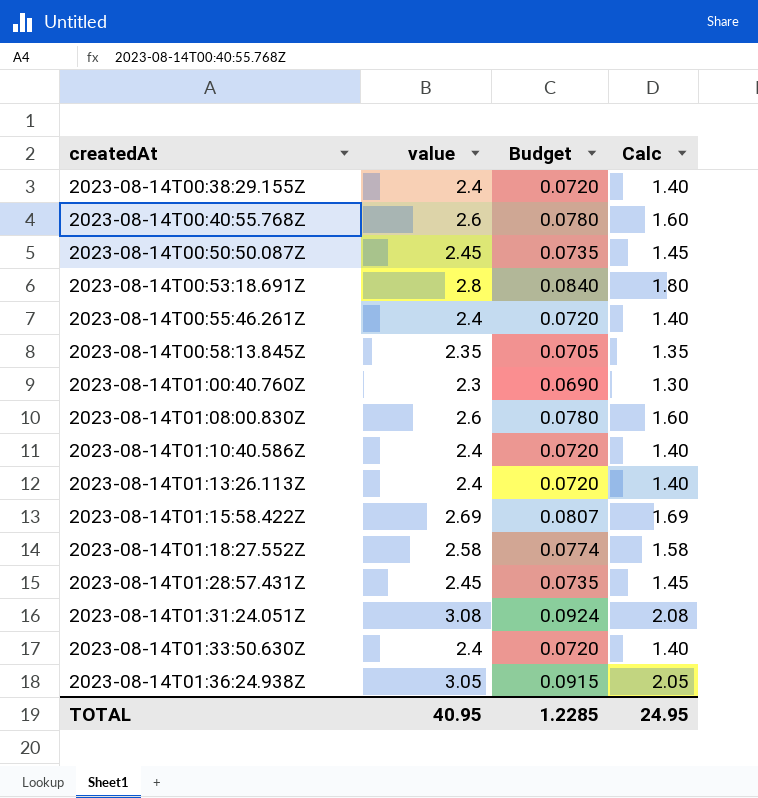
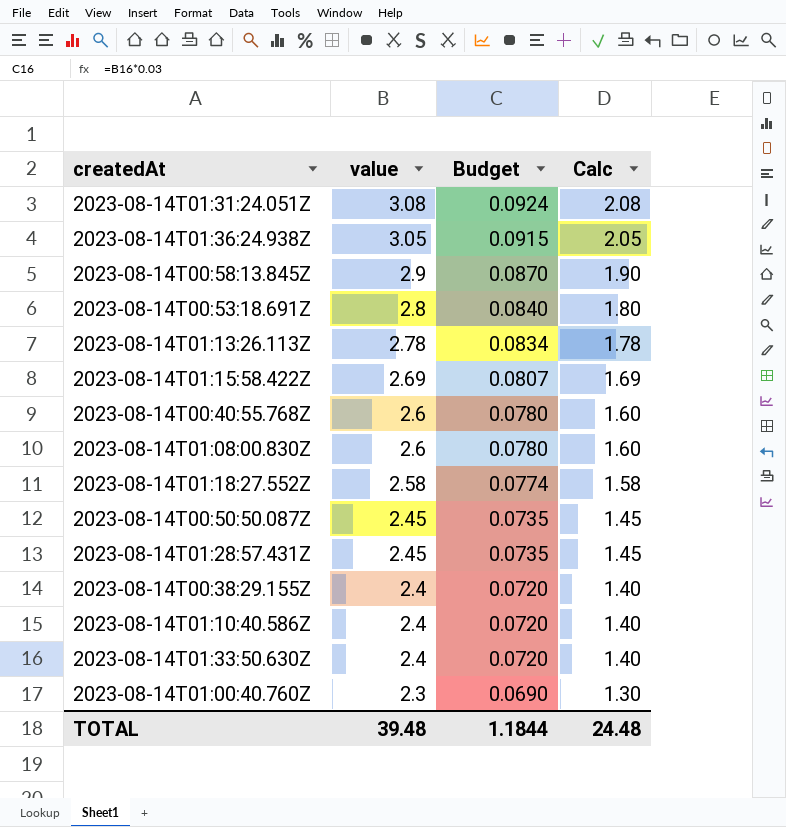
row order: createdAt ascending -> value descending
row 2023-08-14T00:55:46.261Z: 2.4 | 0.0720 | 1.40 -> none
2023-08-14T00:58:13.845Z | value: 2.35 -> 2.9
2023-08-14T00:58:13.845Z | Budget: 0.0705 -> 0.0870
2023-08-14T00:58:13.845Z | Calc: 1.35 -> 1.90
2023-08-14T01:13:26.113Z | value: 2.4 -> 2.78
2023-08-14T01:13:26.113Z | Budget: 0.0720 -> 0.0834
2023-08-14T01:13:26.113Z | Calc: 1.40 -> 1.78
TOTAL | value: 40.95 -> 39.48
TOTAL | Budget: 1.2285 -> 1.1844
TOTAL | Calc: 24.95 -> 24.48

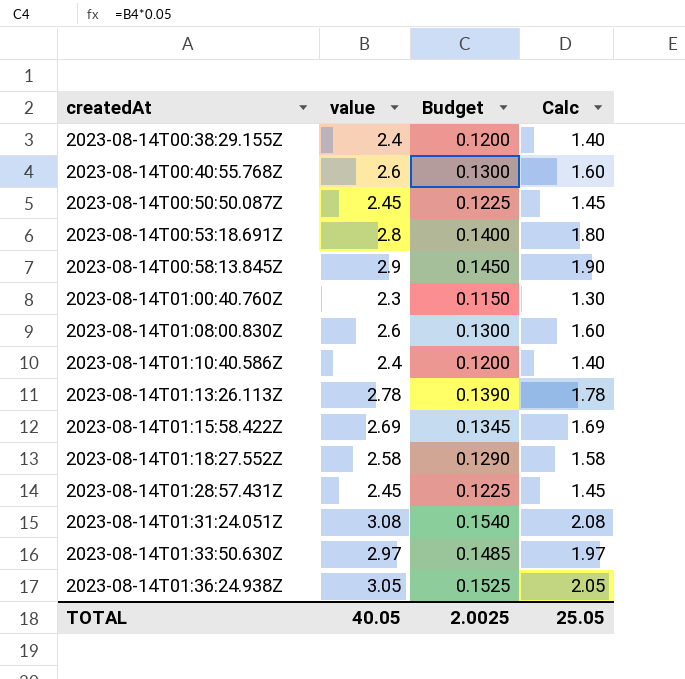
row order: value descending -> createdAt ascending
column Budget | formula: [value] * 0.03 -> [value] * 0.05
2023-08-14T01:33:50.630Z | value: 2.4 -> 2.97
2023-08-14T01:33:50.630Z | Calc: 1.40 -> 1.97
TOTAL | value: 39.48 -> 40.05
TOTAL | Budget: 1.1844 -> 2.0025
TOTAL | Calc: 24.48 -> 25.05

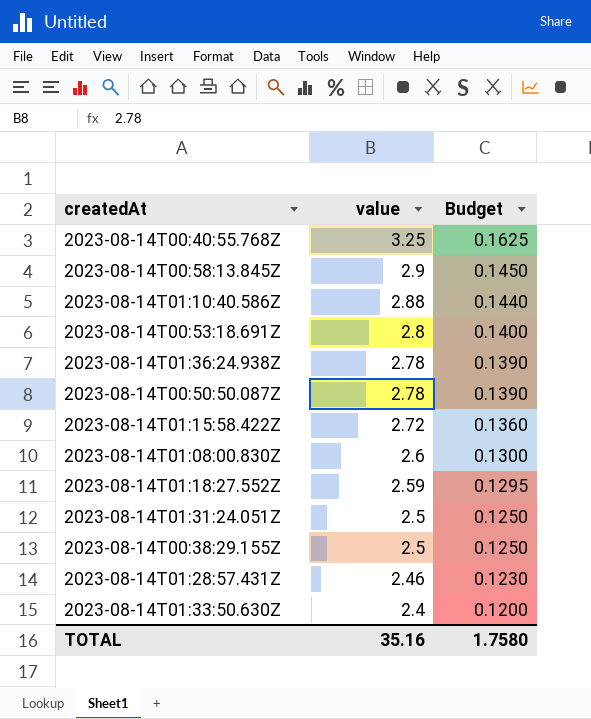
row order: createdAt ascending -> value descending
column Calc | formula: [value] - 1 -> none
row 2023-08-14T01:00:40.760Z: 2.3 | 0.1150 | 1.30 -> none
row 2023-08-14T01:13:26.113Z: 2.78 | 0.1390 | 1.78 -> none
2023-08-14T00:40:55.768Z | value: 2.6 -> 3.25
2023-08-14T00:40:55.768Z | Budget: 0.1300 -> 0.1625
2023-08-14T01:10:40.586Z | value: 2.4 -> 2.88
2023-08-14T01:10:40.586Z | Budget: 0.1200 -> 0.1440
2023-08-14T01:36:24.938Z | value: 3.05 -> 2.78
2023-08-14T01:36:24.938Z | Budget: 0.1525 -> 0.1390
2023-08-14T00:50:50.087Z | value: 2.45 -> 2.78
2023-08-14T00:50:50.087Z | Budget: 0.1225 -> 0.1390
2023-08-14T01:15:58.422Z | value: 2.69 -> 2.72
2023-08-14T01:15:58.422Z | Budget: 0.1345 -> 0.1360
2023-08-14T01:18:27.552Z | value: 2.58 -> 2.59
2023-08-14T01:18:27.552Z | Budget: 0.1290 -> 0.1295
2023-08-14T01:31:24.051Z | value: 3.08 -> 2.5
2023-08-14T01:31:24.051Z | Budget: 0.1540 -> 0.1250
2023-08-14T00:38:29.155Z | value: 2.4 -> 2.5
2023-08-14T00:38:29.155Z | Budget: 0.1200 -> 0.1250
2023-08-14T01:28:57.431Z | value: 2.45 -> 2.46
2023-08-14T01:28:57.431Z | Budget: 0.1225 -> 0.1230
2023-08-14T01:33:50.630Z | value: 2.97 -> 2.4
2023-08-14T01:33:50.630Z | Budget: 0.1485 -> 0.1200
TOTAL | value: 40.05 -> 35.16
TOTAL | Budget: 2.0025 -> 1.7580

